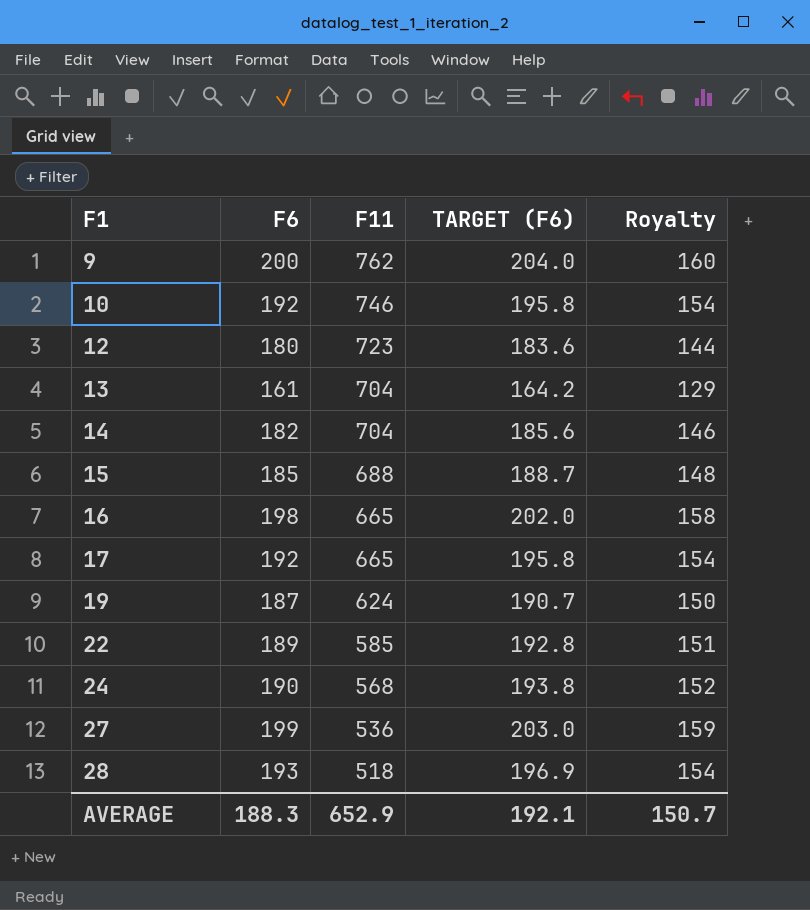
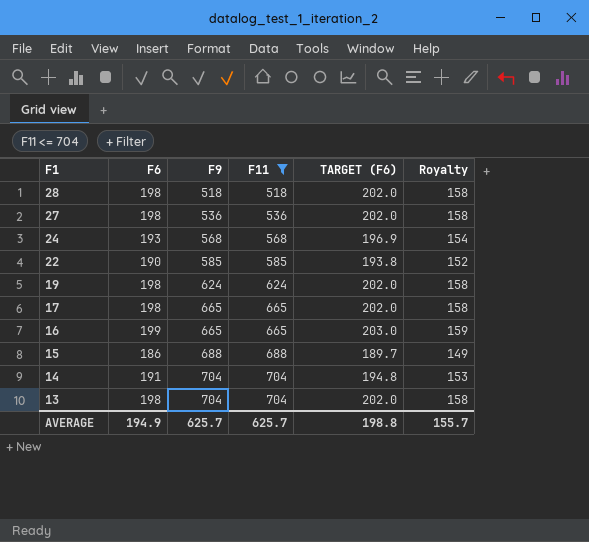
filter: none -> F11 <= 704
row order: F1 ascending -> F1 descending
column F9 | position: none -> 3
28 | F6: 193 -> 198
28 | TARGET (F6): 196.9 -> 202.0
28 | Royalty: 154 -> 158
27 | F6: 199 -> 198
27 | TARGET (F6): 203.0 -> 202.0
27 | Royalty: 159 -> 158
24 | F6: 190 -> 193
24 | TARGET (F6): 193.8 -> 196.9
24 | Royalty: 152 -> 154
22 | F6: 189 -> 190
22 | TARGET (F6): 192.8 -> 193.8
22 | Royalty: 151 -> 152
19 | F6: 187 -> 198
19 | TARGET (F6): 190.7 -> 202.0
19 | Royalty: 150 -> 158
17 | F6: 192 -> 198
17 | TARGET (F6): 195.8 -> 202.0
17 | Royalty: 154 -> 158
16 | F6: 198 -> 199
16 | TARGET (F6): 202.0 -> 203.0
16 | Royalty: 158 -> 159
15 | F6: 185 -> 186
15 | TARGET (F6): 188.7 -> 189.7
15 | Royalty: 148 -> 149
14 | F6: 182 -> 191
14 | TARGET (F6): 185.6 -> 194.8
14 | Royalty: 146 -> 153
13 | F6: 161 -> 198
13 | TARGET (F6): 164.2 -> 202.0
13 | Royalty: 129 -> 158
AVERAGE | F6: 188.3 -> 194.9
AVERAGE | F11: 652.9 -> 625.7
AVERAGE | TARGET (F6): 192.1 -> 198.8
AVERAGE | Royalty: 150.7 -> 155.7

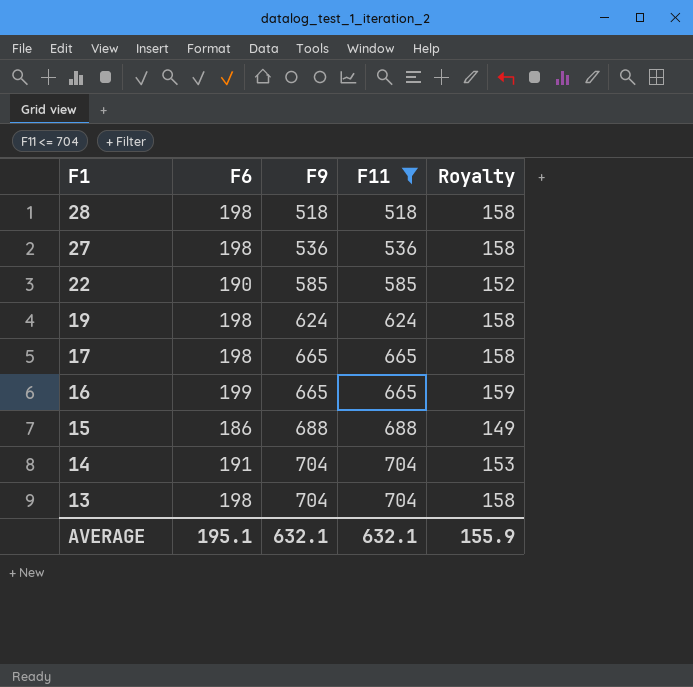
column TARGET (F6) | formula: [F6] * 1.02 -> none
row 24: 193 | 568 | 568 | 196.9 | 154 -> none
AVERAGE | F6: 194.9 -> 195.1
AVERAGE | F9: 625.7 -> 632.1
AVERAGE | F11: 625.7 -> 632.1
AVERAGE | Royalty: 155.7 -> 155.9

